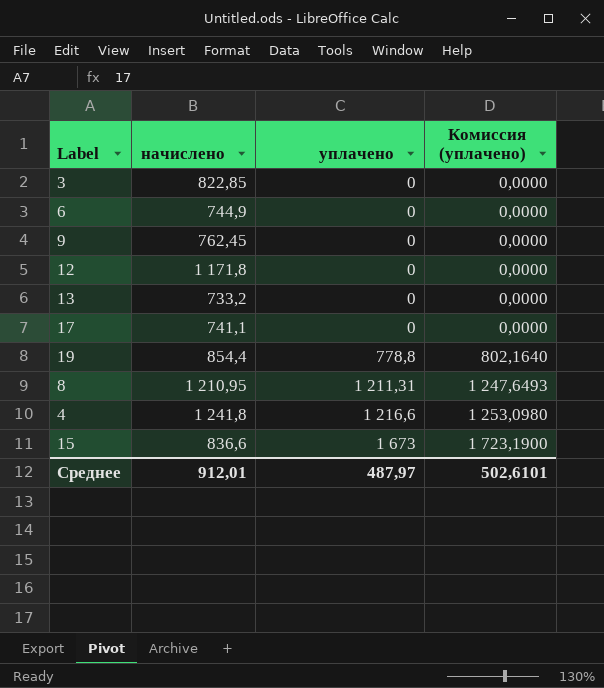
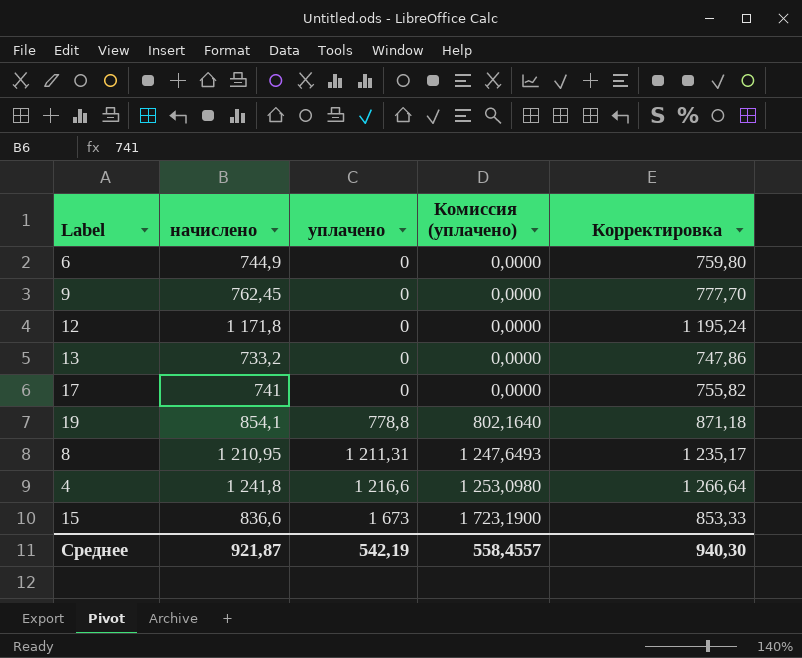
column Корректировка | formula: none -> [начислено] * 1,02
row 3: 822,85 | 0 | 0,0000 -> none
17 | начислено: 741,1 -> 741
19 | начислено: 854,4 -> 854,1
Среднее | начислено: 912,01 -> 921,87
Среднее | уплачено: 487,97 -> 542,19
Среднее | Комиссия (уплачено): 502,6101 -> 558,4557

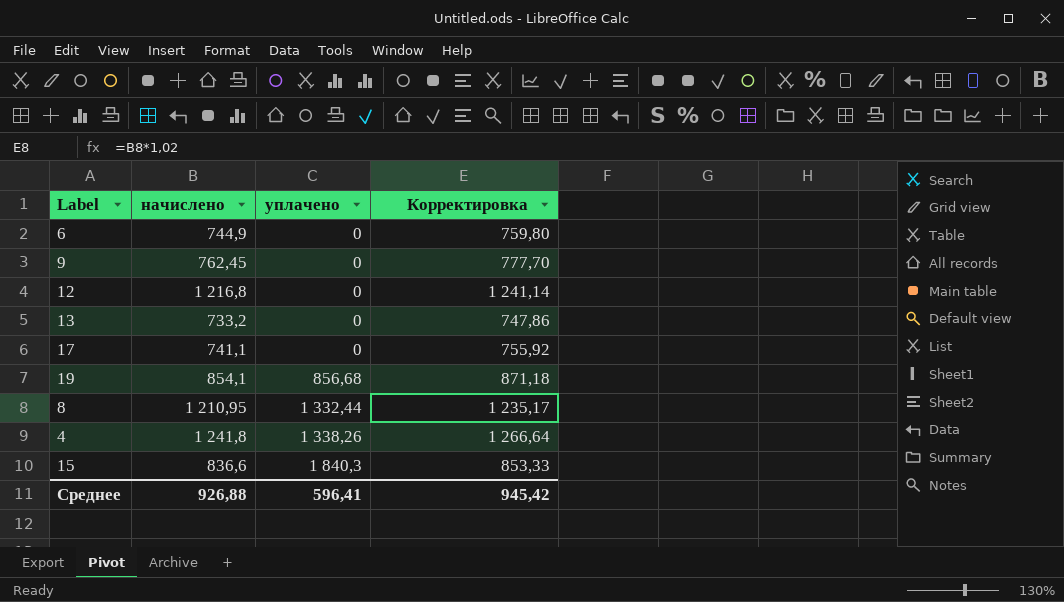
column Комиссия (уплачено) | formula: [уплачено] * 1,03 -> none
12 | начислено: 1 171,8 -> 1 216,8
12 | Корректировка: 1 195,24 -> 1 241,14
17 | начислено: 741 -> 741,1
17 | Корректировка: 755,82 -> 755,92
19 | уплачено: 778,8 -> 856,68
8 | уплачено: 1 211,31 -> 1 332,44
4 | уплачено: 1 216,6 -> 1 338,26
15 | уплачено: 1 673 -> 1 840,3
Среднее | начислено: 921,87 -> 926,88
Среднее | уплачено: 542,19 -> 596,41
Среднее | Корректировка: 940,30 -> 945,42

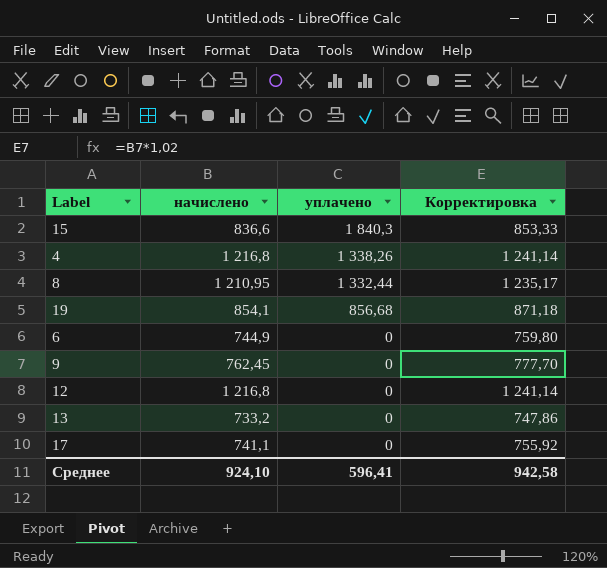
row order: уплачено ascending -> уплачено descending
4 | начислено: 1 241,8 -> 1 216,8
4 | Корректировка: 1 266,64 -> 1 241,14
Среднее | начислено: 926,88 -> 924,10
Среднее | Корректировка: 945,42 -> 942,58

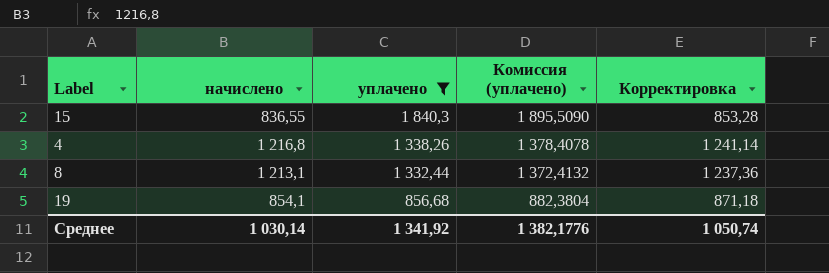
filter: none -> уплачено != 0
column Комиссия (уплачено) | formula: none -> [уплачено] * 1,03
15 | начислено: 836,6 -> 836,55
15 | Корректировка: 853,33 -> 853,28
8 | начислено: 1 210,95 -> 1 213,1
8 | Корректировка: 1 235,17 -> 1 237,36
Среднее | начислено: 924,10 -> 1 030,14
Среднее | уплачено: 596,41 -> 1 341,92
Среднее | Корректировка: 942,58 -> 1 050,74

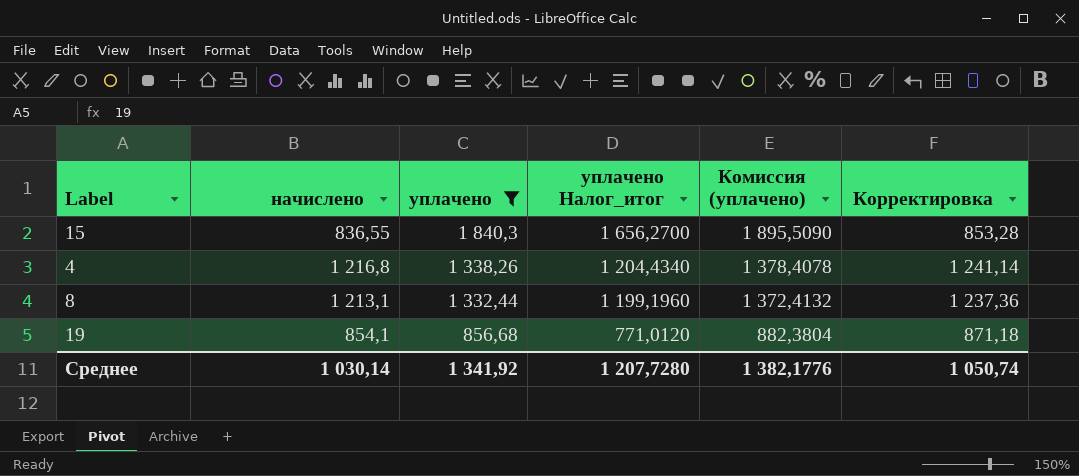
column уплачено Налог_итог | formula: none -> [уплачено] * 0,9

